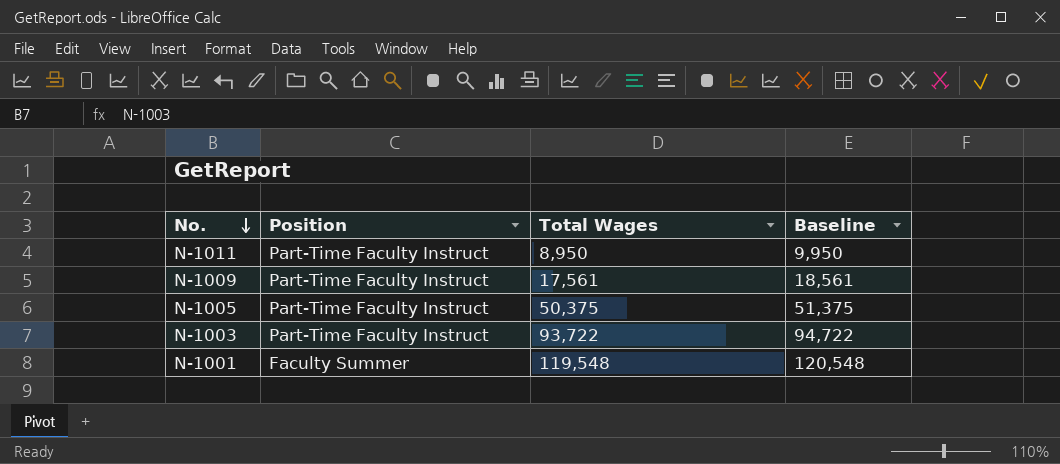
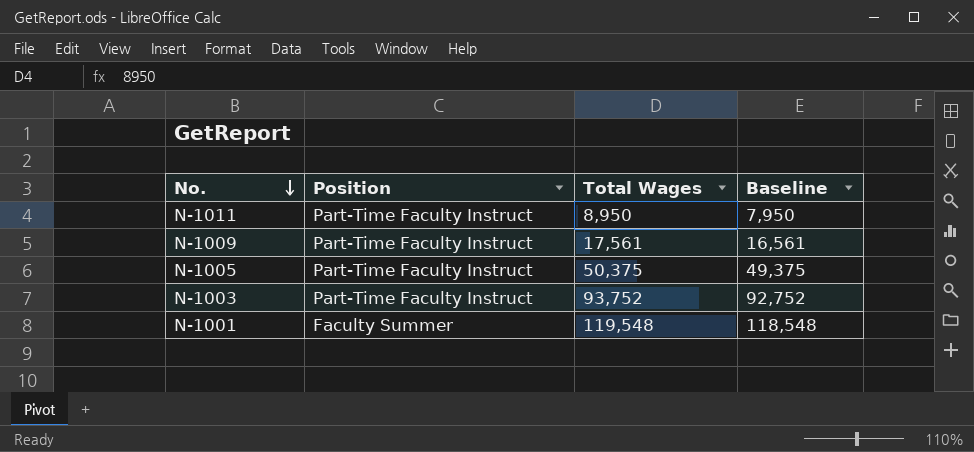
column Baseline | formula: [Total Wages] + 1000 -> [Total Wages] - 1000
N-1003 | Total Wages: 93,722 -> 93,752

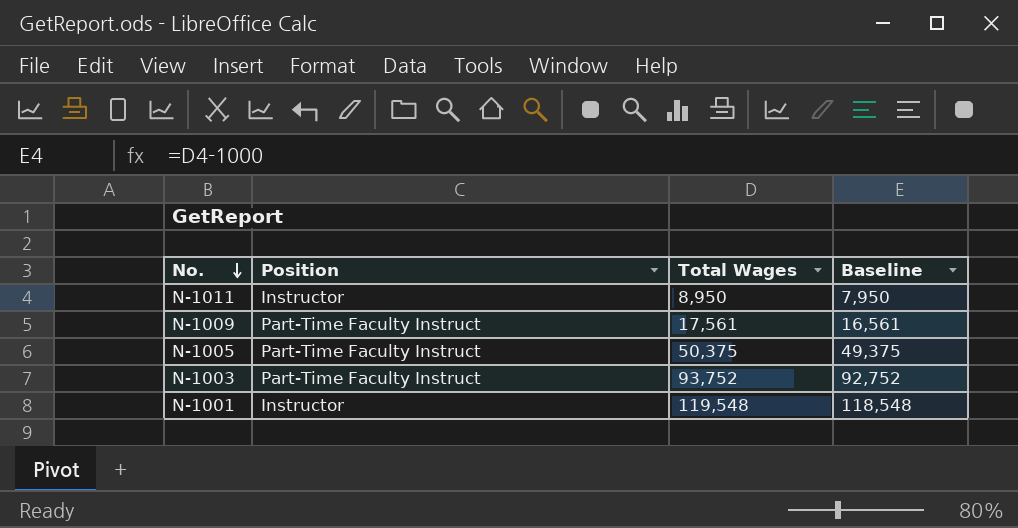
N-1011 | Position: Part-Time Faculty Instruct -> Instructor
N-1001 | Position: Faculty Summer -> Instructor

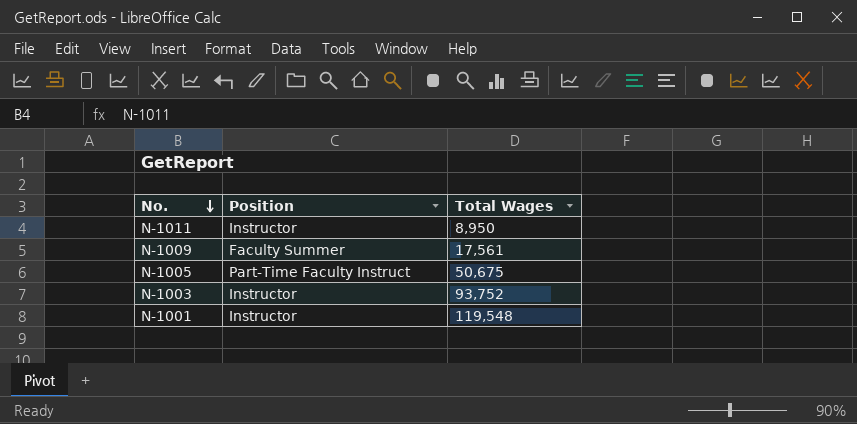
column Baseline | formula: [Total Wages] - 1000 -> none
N-1009 | Position: Part-Time Faculty Instruct -> Faculty Summer
N-1005 | Total Wages: 50,375 -> 50,675
N-1003 | Position: Part-Time Faculty Instruct -> Instructor

